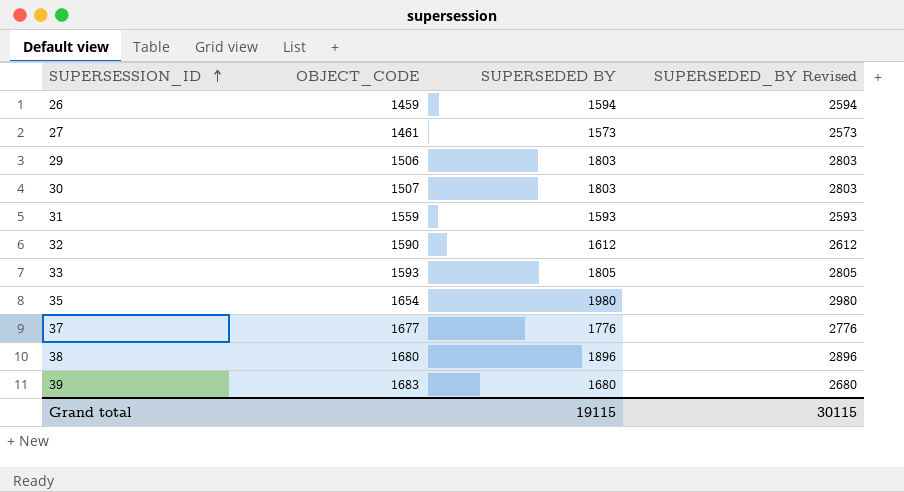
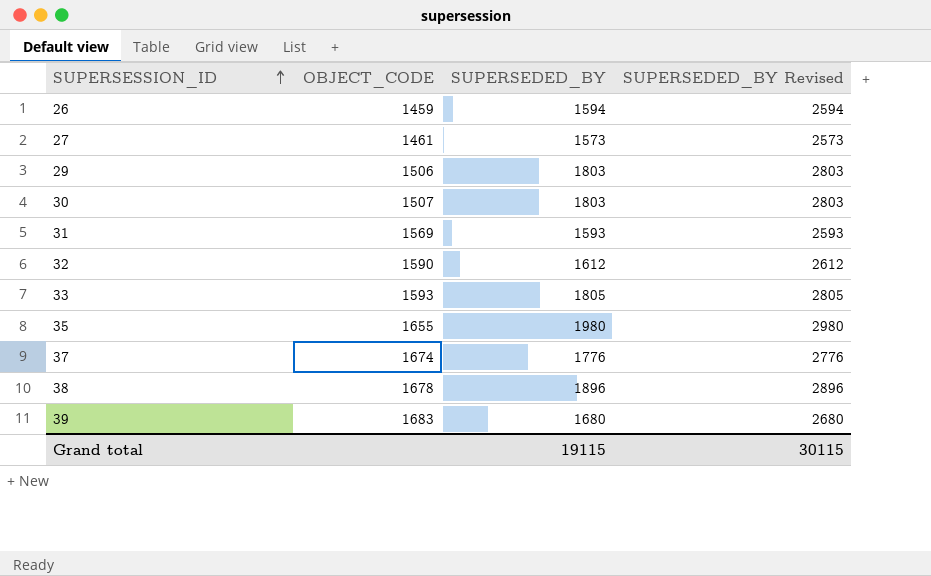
column name: SUPERSEDED BY -> SUPERSEDED_BY
31 | OBJECT_CODE: 1559 -> 1569
35 | OBJECT_CODE: 1654 -> 1655
37 | OBJECT_CODE: 1677 -> 1674
38 | OBJECT_CODE: 1680 -> 1678

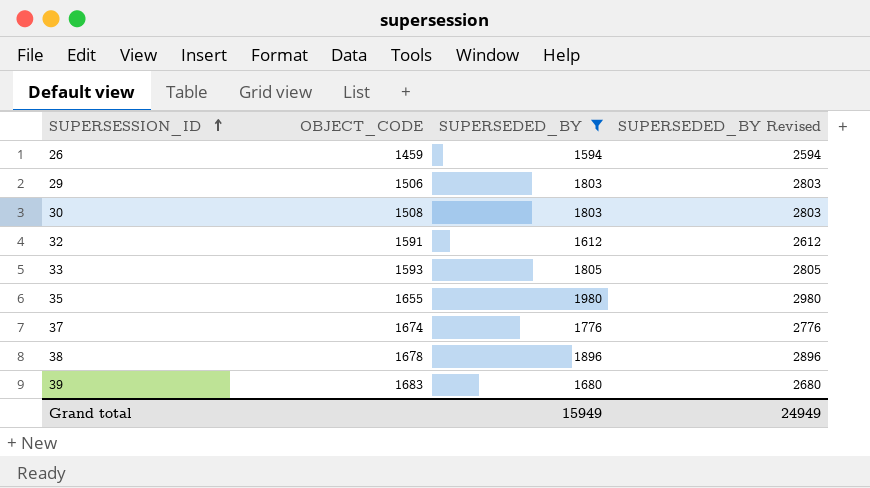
filter: none -> SUPERSEDED_BY >= 1594
30 | OBJECT_CODE: 1507 -> 1508
32 | OBJECT_CODE: 1590 -> 1591
Grand total | SUPERSEDED_BY: 19115 -> 15949
Grand total | SUPERSEDED_BY Revised: 30115 -> 24949

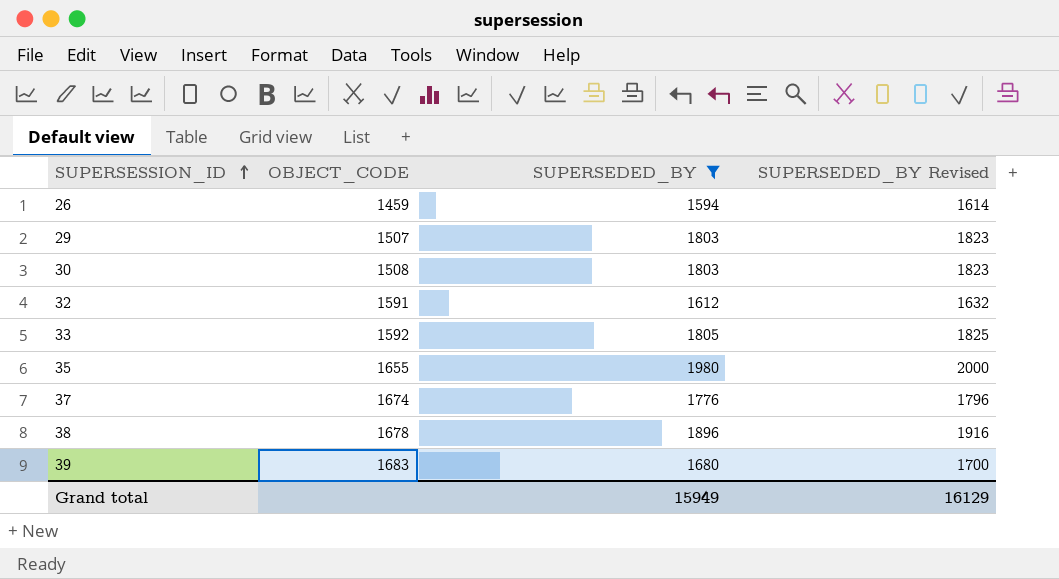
column SUPERSEDED_BY Revised | formula: [SUPERSEDED_BY] + 1000 -> [SUPERSEDED_BY] + 20
29 | OBJECT_CODE: 1506 -> 1507
33 | OBJECT_CODE: 1593 -> 1592
Grand total | SUPERSEDED_BY Revised: 24949 -> 16129

